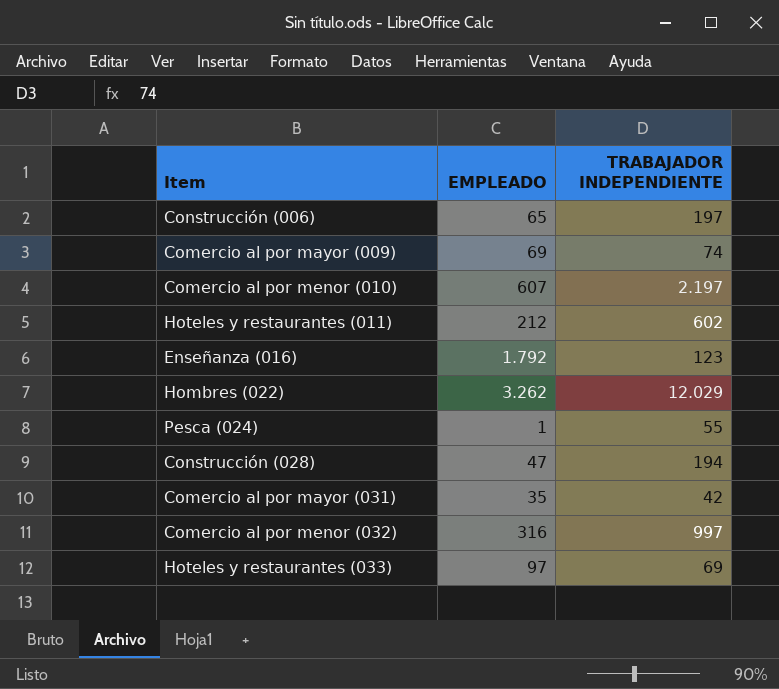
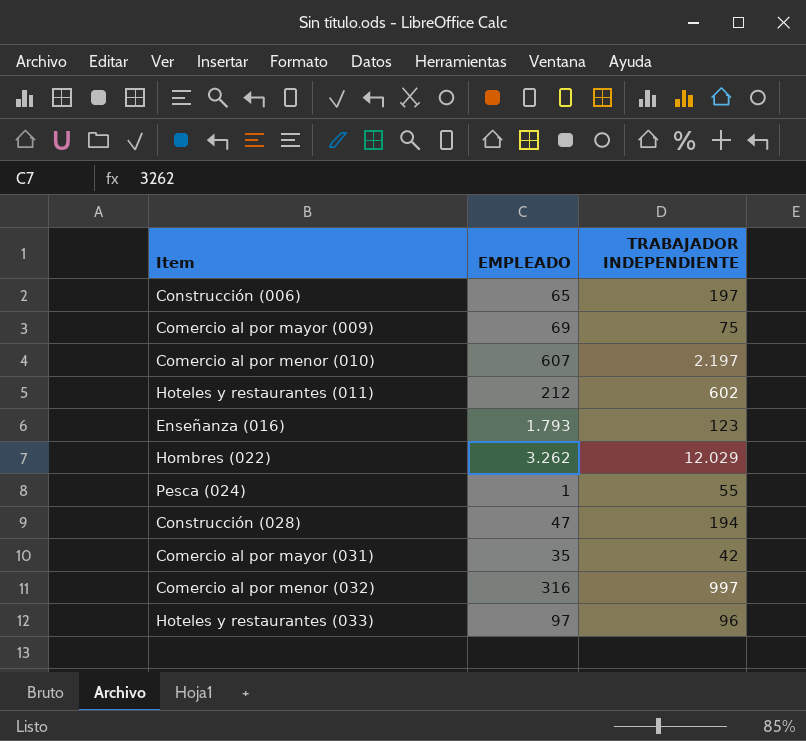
Comercio al por mayor (009) | TRABAJADOR INDEPENDIENTE: 74 -> 75
Enseñanza (016) | EMPLEADO: 1.792 -> 1.793
Hoteles y restaurantes (033) | TRABAJADOR INDEPENDIENTE: 69 -> 96

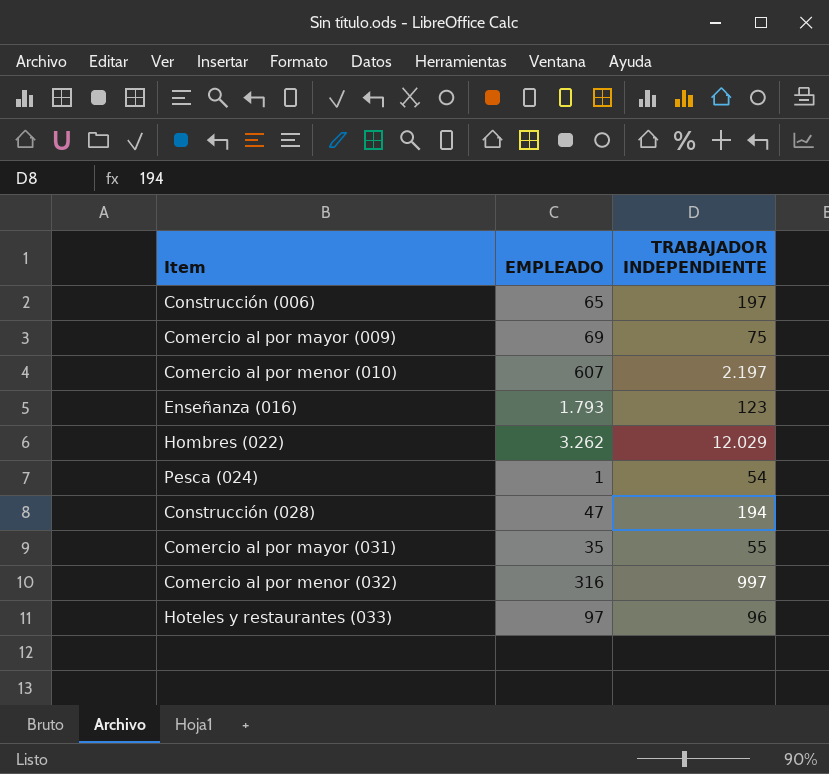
row Hoteles y restaurantes (011): 212 | 602 -> none
Pesca (024) | TRABAJADOR INDEPENDIENTE: 55 -> 54
Comercio al por mayor (031) | TRABAJADOR INDEPENDIENTE: 42 -> 55

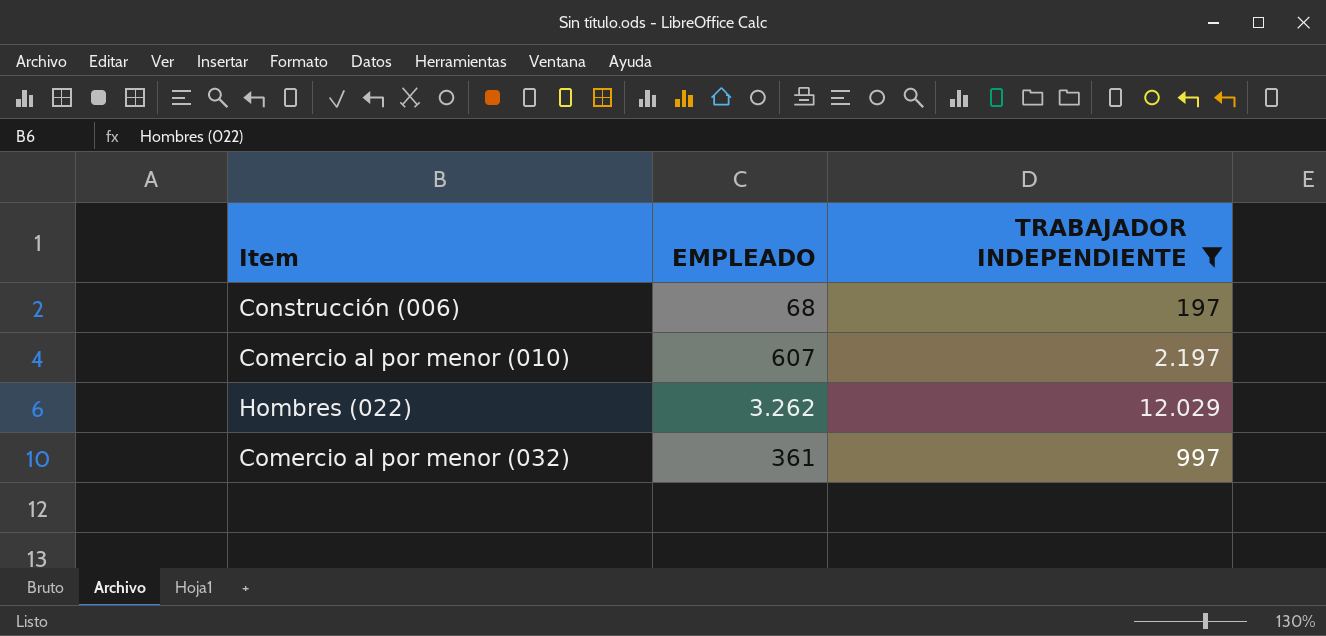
filter: none -> TRABAJADOR INDEPENDIENTE >= 197
Construcción (006) | EMPLEADO: 65 -> 68
Comercio al por menor (032) | EMPLEADO: 316 -> 361

